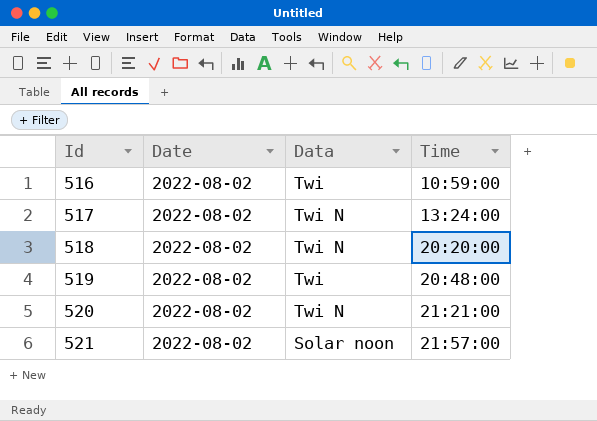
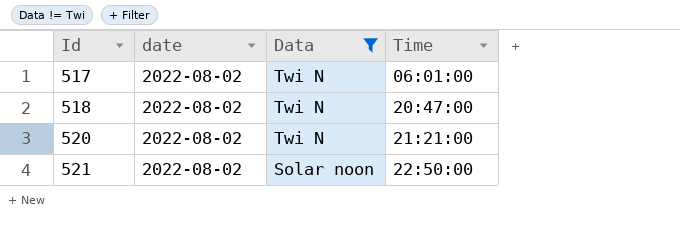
filter: none -> Data != Twi
column name: Date -> date
517 | Time: 13:24:00 -> 06:01:00
518 | Time: 20:20:00 -> 20:47:00
521 | Time: 21:57:00 -> 22:50:00

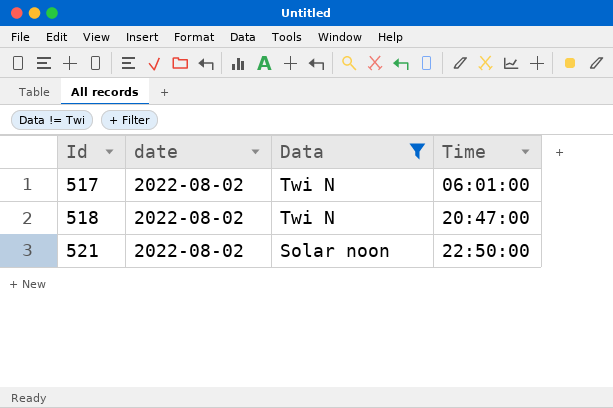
row 520: 2022-08-02 | Twi N | 21:21:00 -> none

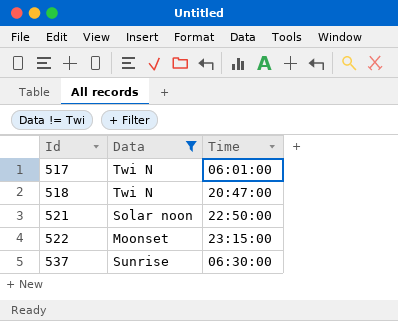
column date | position: 2 -> none
row 522: none -> Moonset | 23:15:00
row 537: none -> Sunrise | 06:30:00

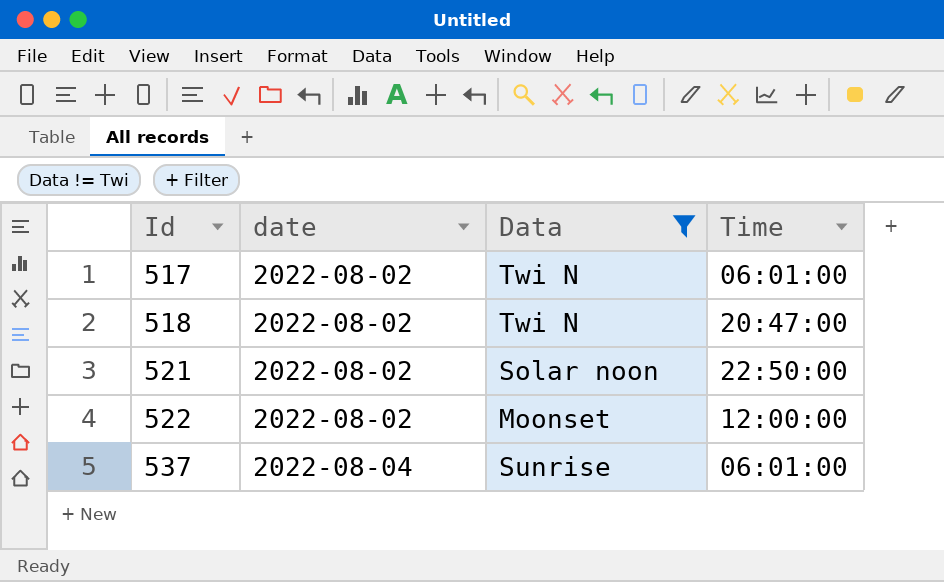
column date | position: none -> 2
522 | Time: 23:15:00 -> 12:00:00
537 | Time: 06:30:00 -> 06:01:00

